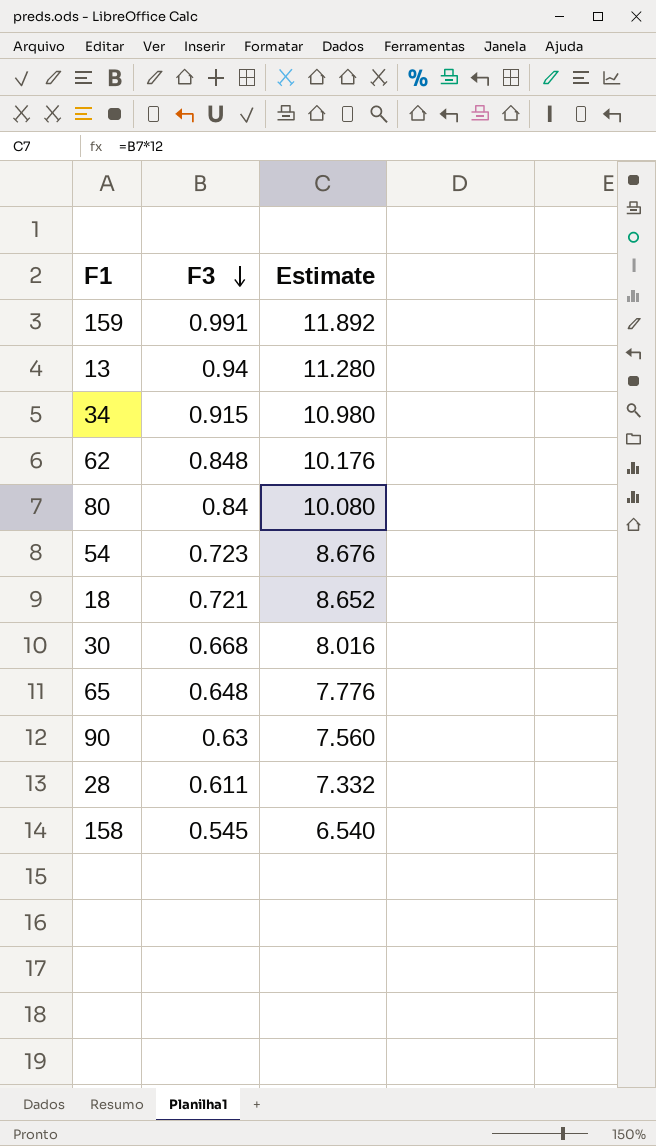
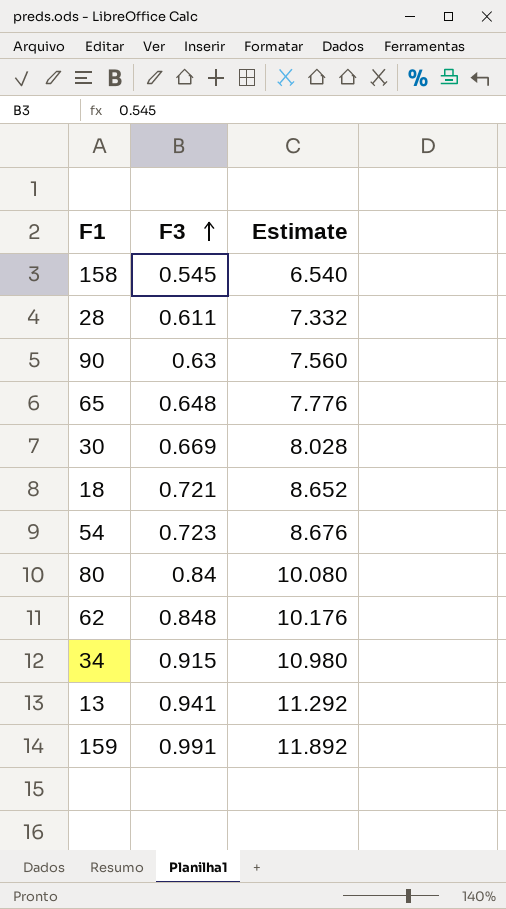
row order: F3 descending -> F3 ascending
30 | F3: 0.668 -> 0.669
30 | Estimate: 8.016 -> 8.028
13 | F3: 0.94 -> 0.941
13 | Estimate: 11.280 -> 11.292

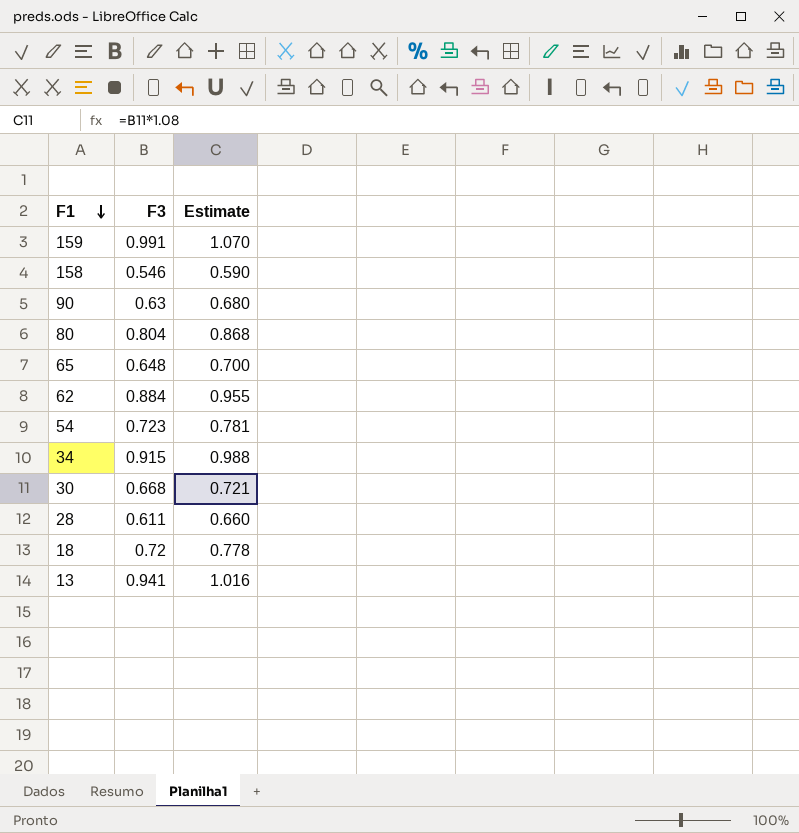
row order: F3 ascending -> F1 descending
column Estimate | formula: [F3] * 12 -> [F3] * 1.08
158 | F3: 0.545 -> 0.546
80 | F3: 0.84 -> 0.804
62 | F3: 0.848 -> 0.884
30 | F3: 0.669 -> 0.668
18 | F3: 0.721 -> 0.72

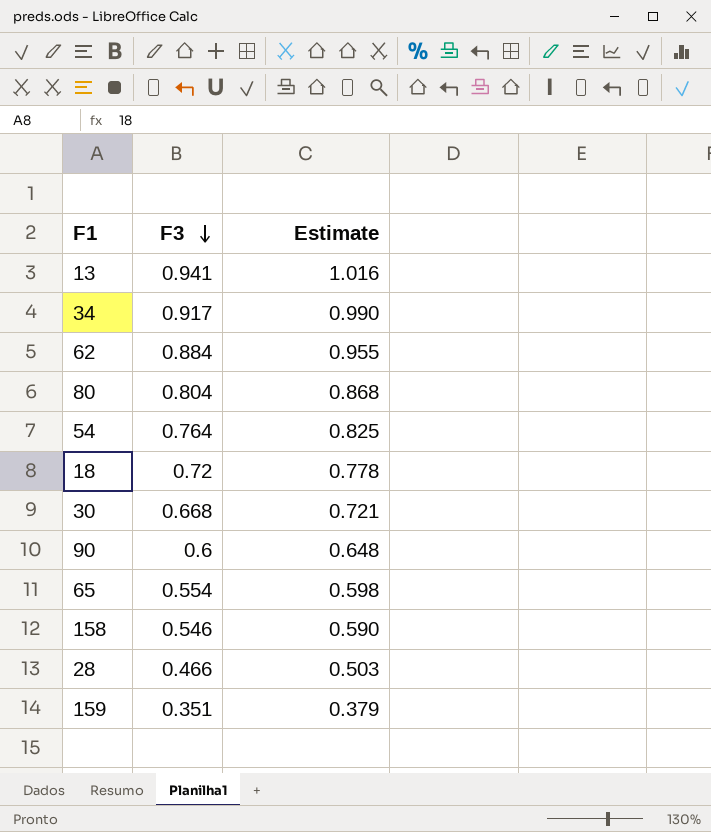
row order: F1 descending -> F3 descending
34 | F3: 0.915 -> 0.917
34 | Estimate: 0.988 -> 0.990
54 | F3: 0.723 -> 0.764
54 | Estimate: 0.781 -> 0.825
90 | F3: 0.63 -> 0.6
90 | Estimate: 0.680 -> 0.648
65 | F3: 0.648 -> 0.554
65 | Estimate: 0.700 -> 0.598
28 | F3: 0.611 -> 0.466
28 | Estimate: 0.660 -> 0.503
159 | F3: 0.991 -> 0.351
159 | Estimate: 1.070 -> 0.379

